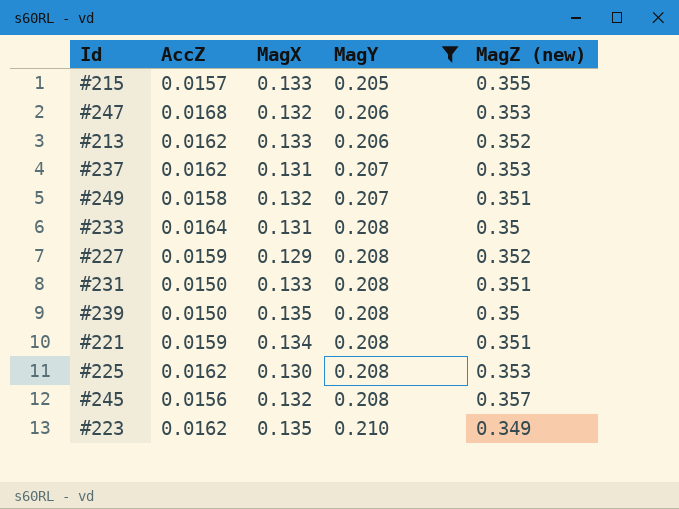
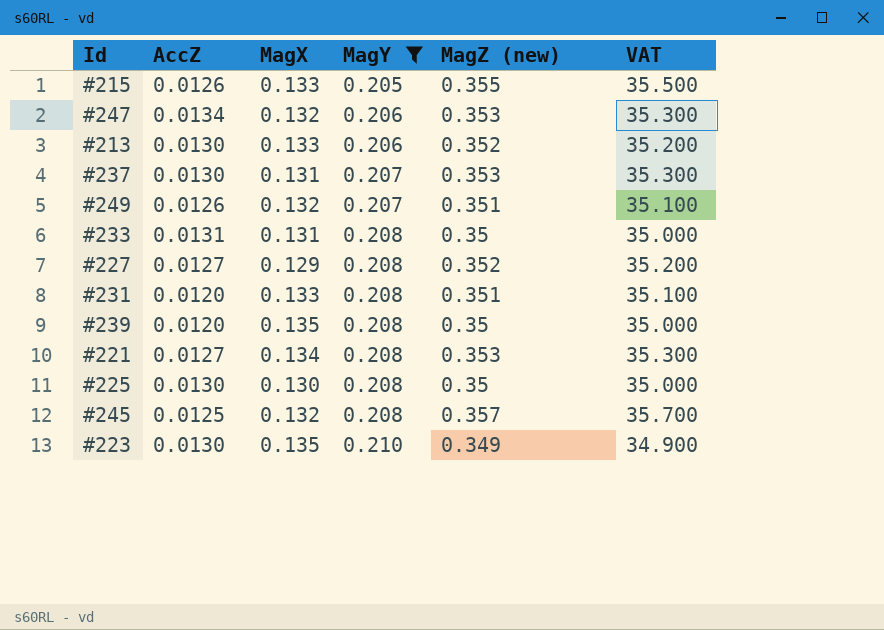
column VAT | formula: none -> [MagZ (new)] * 100
#215 | AccZ: 0.0157 -> 0.0126
#247 | AccZ: 0.0168 -> 0.0134
#213 | AccZ: 0.0162 -> 0.0130
#237 | AccZ: 0.0162 -> 0.0130
#249 | AccZ: 0.0158 -> 0.0126
#233 | AccZ: 0.0164 -> 0.0131
#227 | AccZ: 0.0159 -> 0.0127
#231 | AccZ: 0.0150 -> 0.0120
#239 | AccZ: 0.0150 -> 0.0120
#221 | AccZ: 0.0159 -> 0.0127
#221 | MagZ (new): 0.351 -> 0.353
#225 | AccZ: 0.0162 -> 0.0130
#225 | MagZ (new): 0.353 -> 0.35
#245 | AccZ: 0.0156 -> 0.0125
#223 | AccZ: 0.0162 -> 0.0130

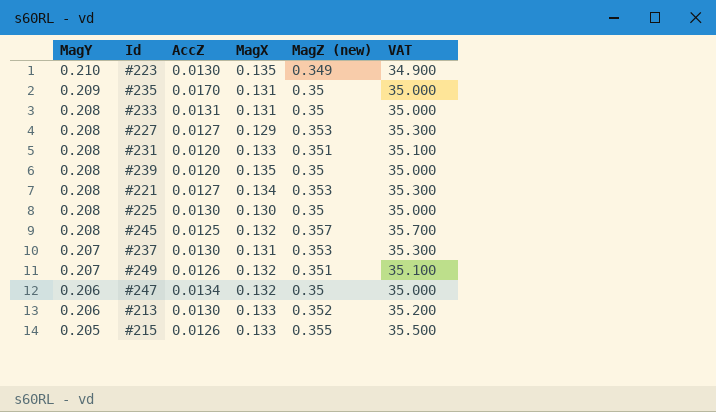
filter: MagY != 0.209 -> none
row order: MagY ascending -> MagY descending
column MagY | position: 4 -> 1
#227 | MagZ (new): 0.352 -> 0.353
#227 | VAT: 35.200 -> 35.300
#247 | MagZ (new): 0.353 -> 0.35
#247 | VAT: 35.300 -> 35.000

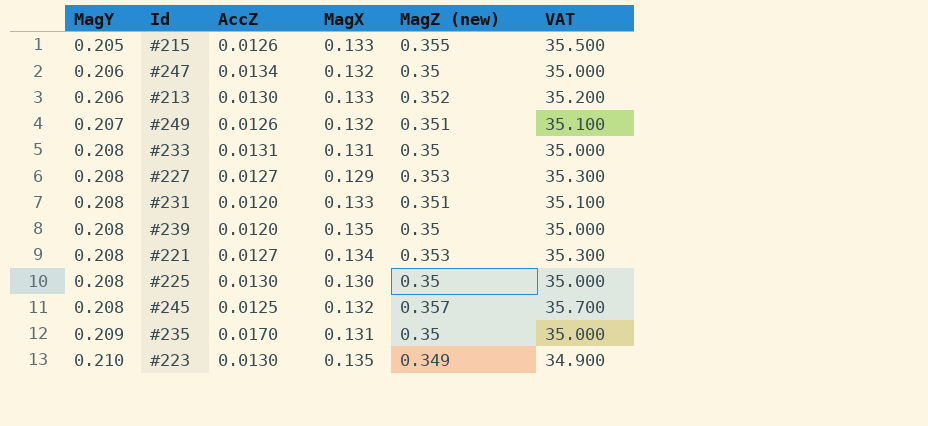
row order: MagY descending -> MagY ascending
row #237: 0.207 | 0.0130 | 0.131 | 0.353 | 35.300 -> none

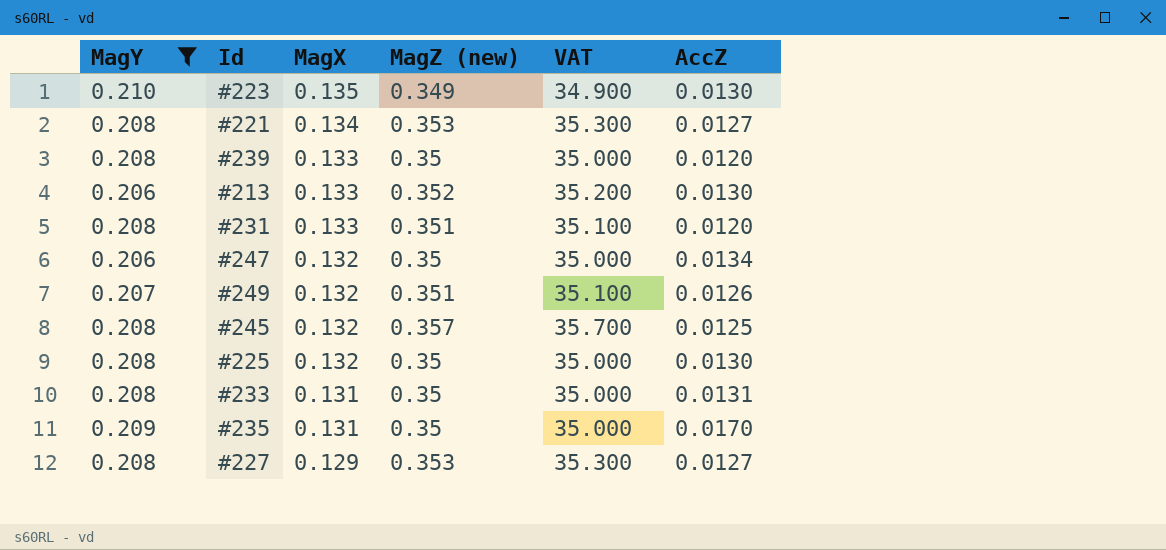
filter: none -> MagY != 0.205
row order: MagY ascending -> MagX descending
column AccZ | position: 3 -> 6
#239 | MagX: 0.135 -> 0.133
#225 | MagX: 0.130 -> 0.132

